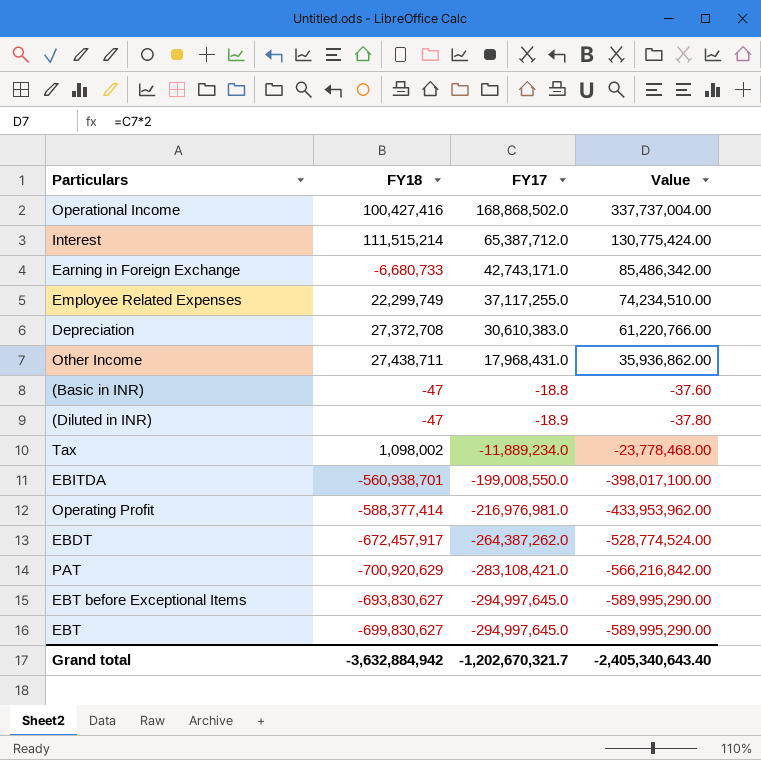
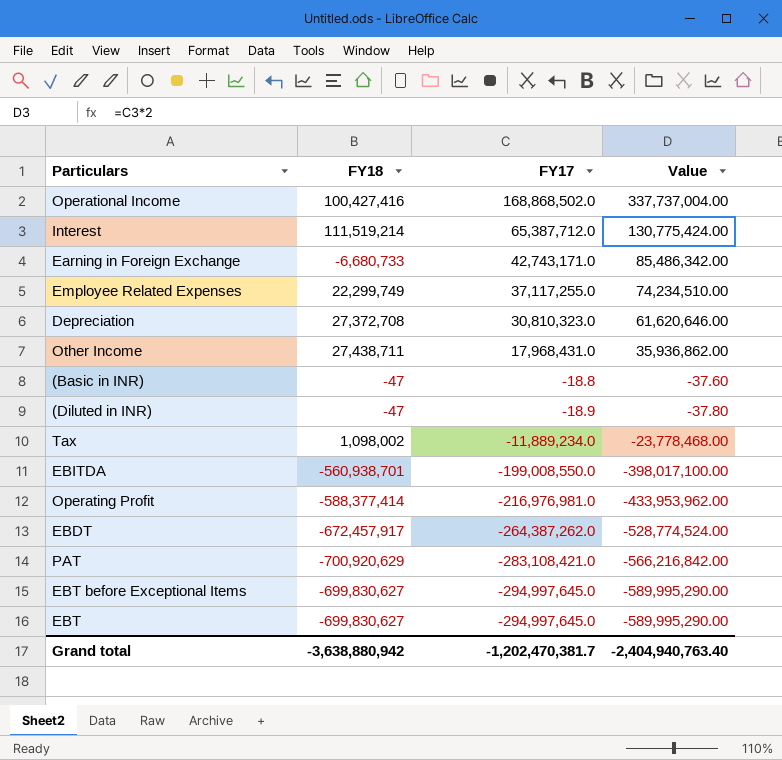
Interest | FY18: 111,515,214 -> 111,519,214
Depreciation | FY17: 30,610,383.0 -> 30,810,323.0
Depreciation | Value: 61,220,766.00 -> 61,620,646.00
EBT before Exceptional Items | FY18: -693,830,627 -> -699,830,627
Grand total | FY18: -3,632,884,942 -> -3,638,880,942
Grand total | FY17: -1,202,670,321.7 -> -1,202,470,381.7
Grand total | Value: -2,405,340,643.40 -> -2,404,940,763.40

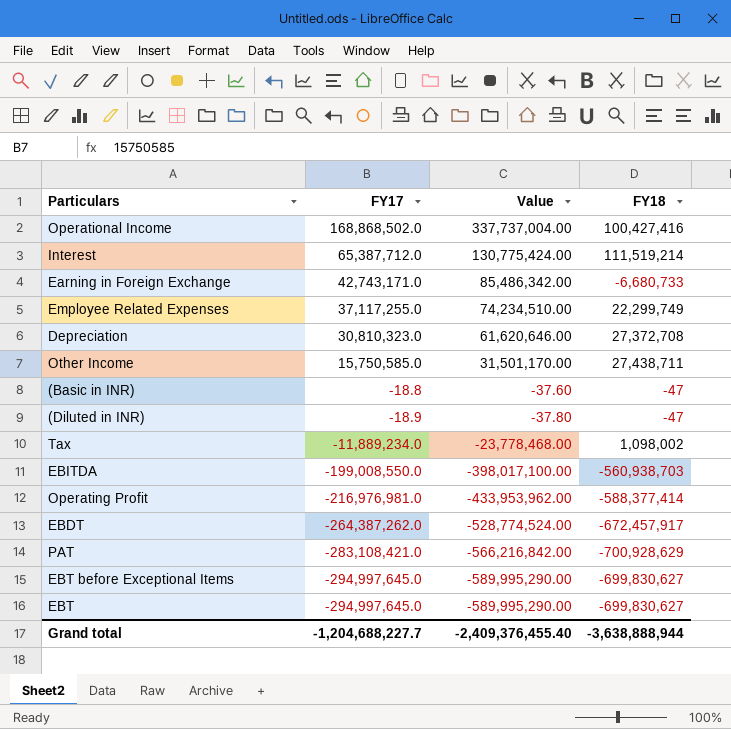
column FY18 | position: 2 -> 4
Other Income | FY17: 17,968,431.0 -> 15,750,585.0
Other Income | Value: 35,936,862.00 -> 31,501,170.00
EBITDA | FY18: -560,938,701 -> -560,938,703
PAT | FY18: -700,920,629 -> -700,928,629
Grand total | FY17: -1,202,470,381.7 -> -1,204,688,227.7
Grand total | Value: -2,404,940,763.40 -> -2,409,376,455.40
Grand total | FY18: -3,638,880,942 -> -3,638,888,944

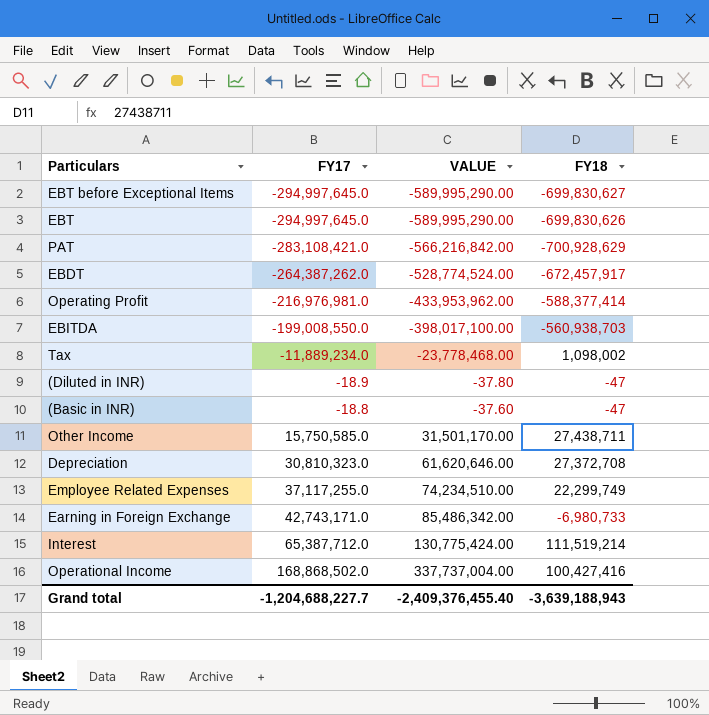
row order: FY17 descending -> FY17 ascending
column name: Value -> VALUE
EBT | FY18: -699,830,627 -> -699,830,626
Earning in Foreign Exchange | FY18: -6,680,733 -> -6,980,733
Grand total | FY18: -3,638,888,944 -> -3,639,188,943

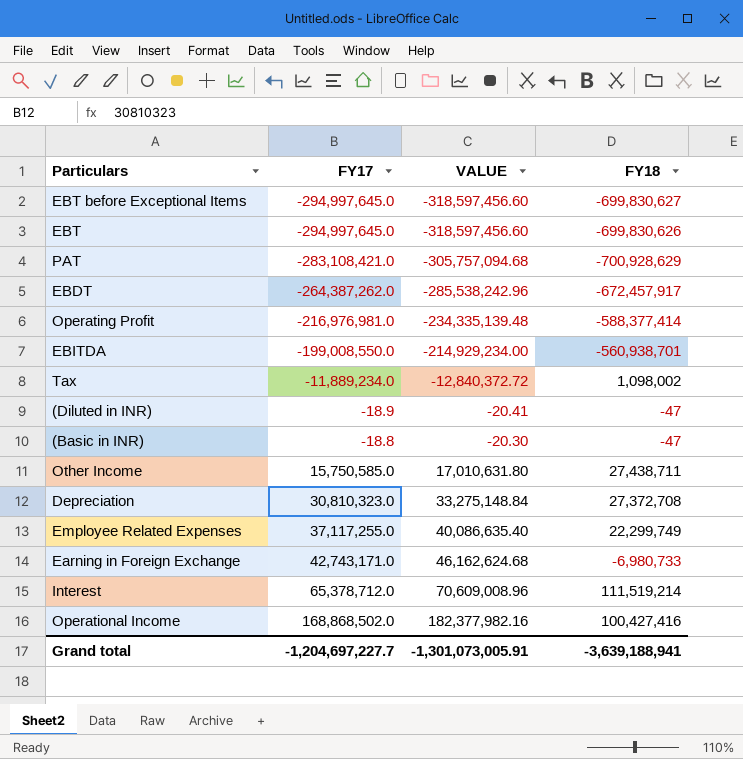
column VALUE | formula: [FY17] * 2 -> [FY17] * 1.08
EBITDA | FY18: -560,938,703 -> -560,938,701
Interest | FY17: 65,387,712.0 -> 65,378,712.0
Grand total | FY17: -1,204,688,227.7 -> -1,204,697,227.7
Grand total | VALUE: -2,409,376,455.40 -> -1,301,073,005.91
Grand total | FY18: -3,639,188,943 -> -3,639,188,941

